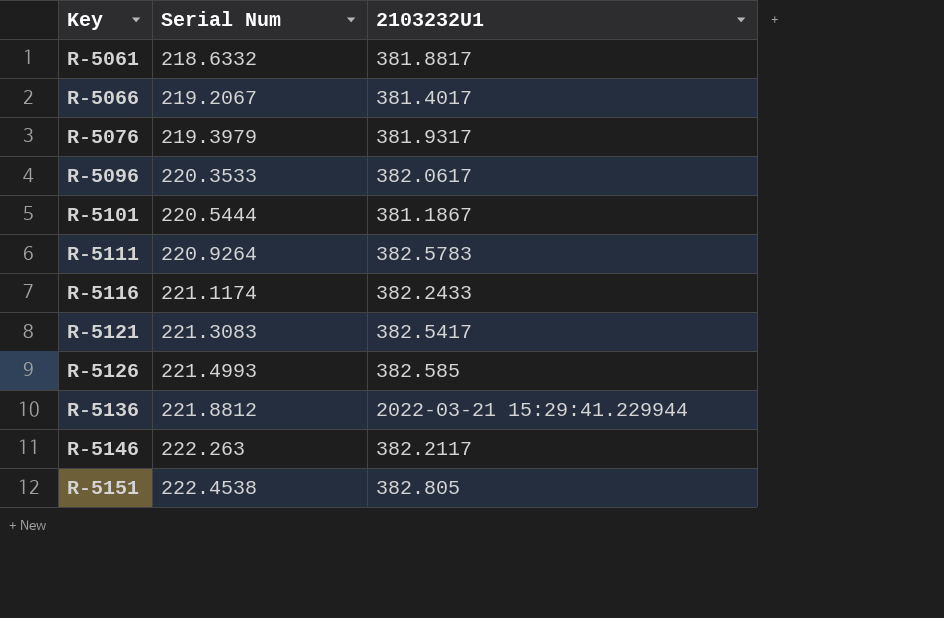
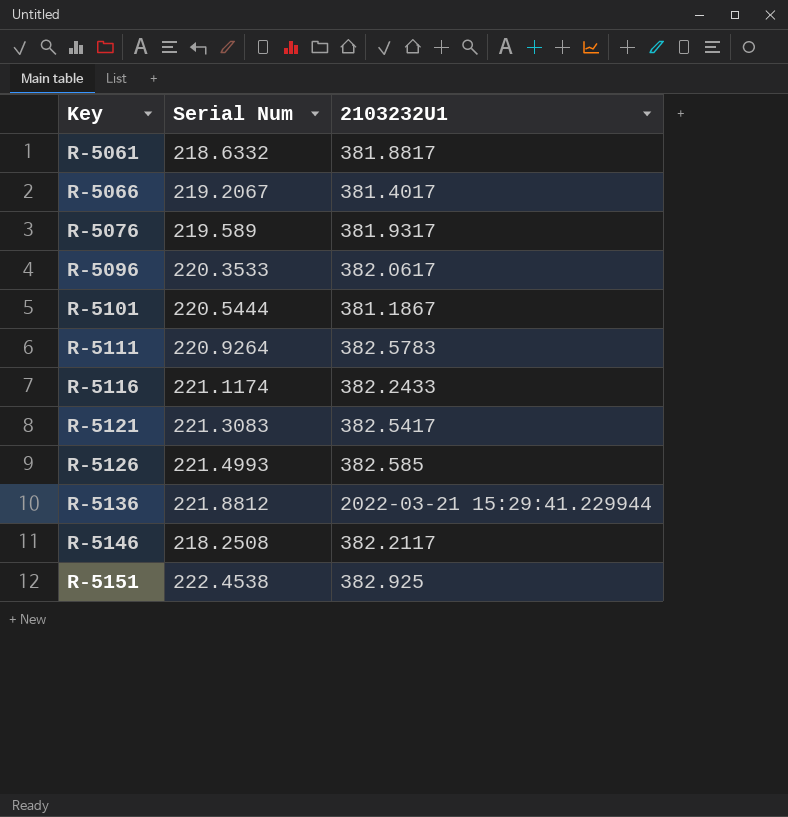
R-5076 | Serial Num: 219.3979 -> 219.589
R-5146 | Serial Num: 222.263 -> 218.2508
R-5151 | 2103232U1: 382.805 -> 382.925

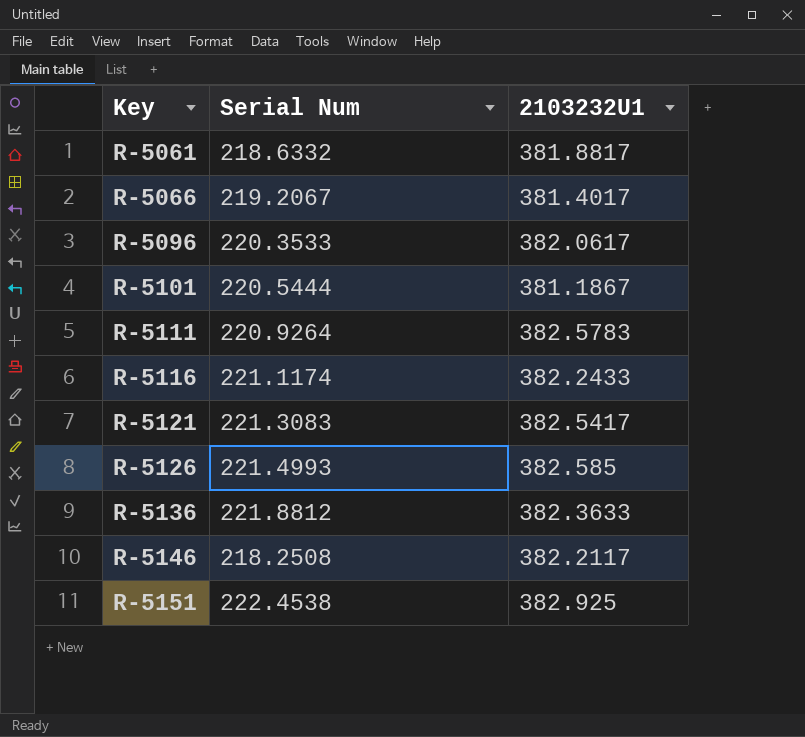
row R-5076: 219.589 | 381.9317 -> none
R-5136 | 2103232U1: 2022-03-21 15:29:41.229944 -> 382.3633

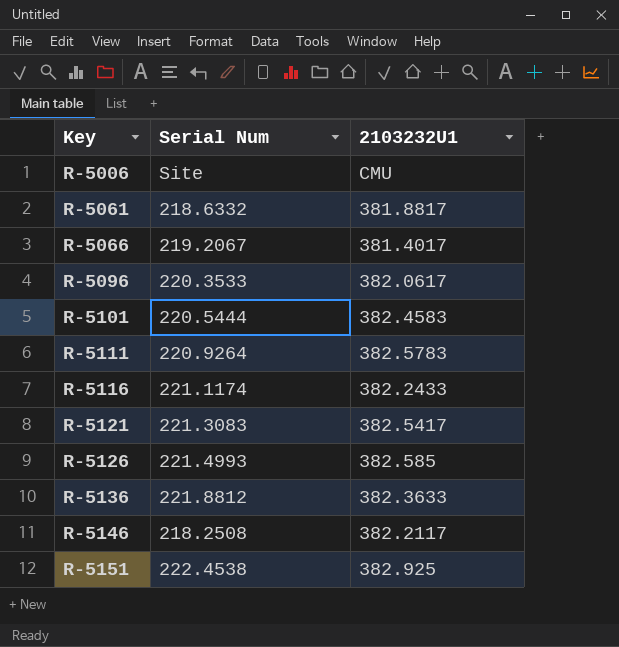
row R-5006: none -> Site | CMU
R-5101 | 2103232U1: 381.1867 -> 382.4583

